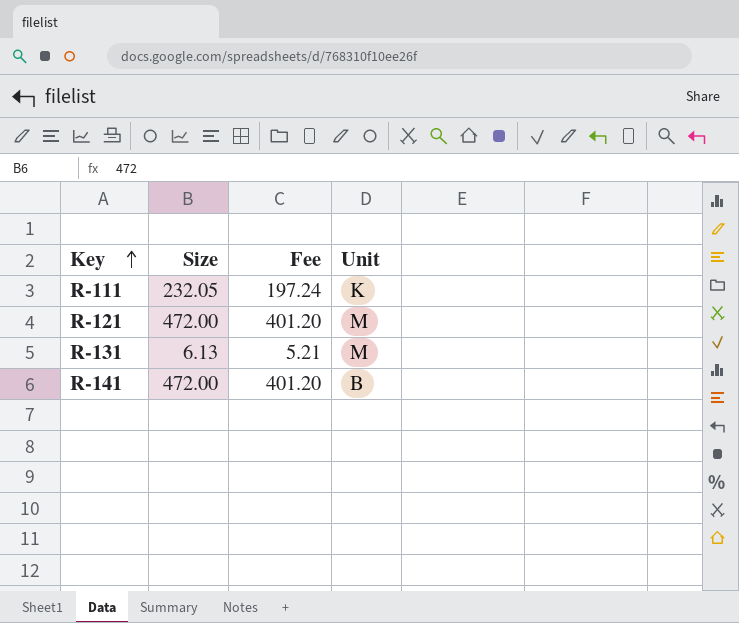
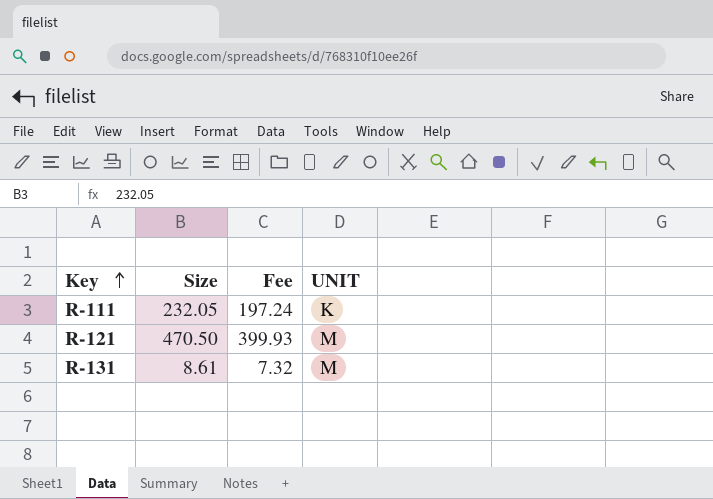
column name: Unit -> UNIT
row R-141: 472.00 | 401.20 | B -> none
R-121 | Size: 472.00 -> 470.50
R-121 | Fee: 401.20 -> 399.93
R-131 | Size: 6.13 -> 8.61
R-131 | Fee: 5.21 -> 7.32

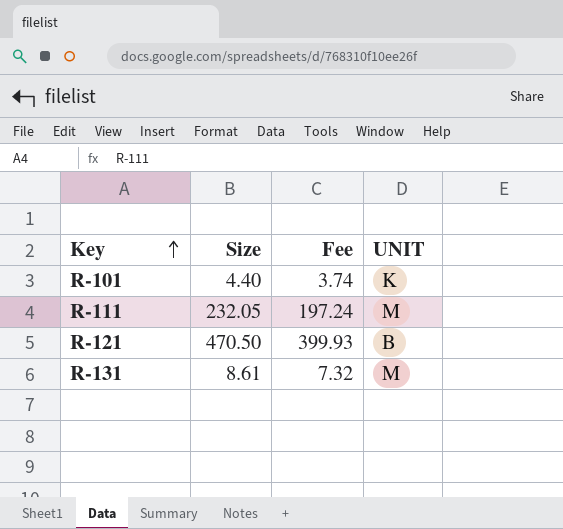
row R-101: none -> 4.40 | 3.74 | K
R-111 | UNIT: K -> M
R-121 | UNIT: M -> B

